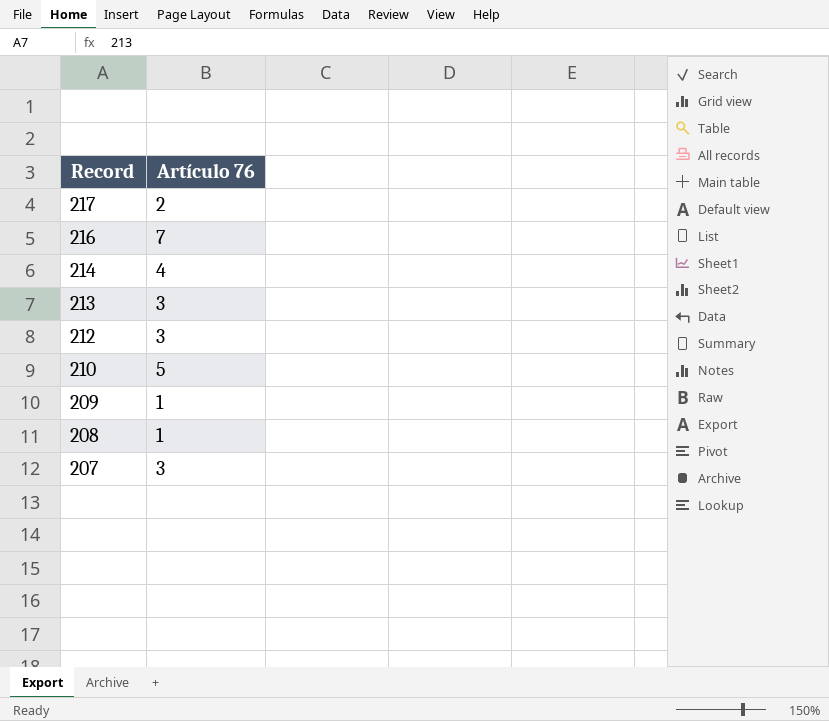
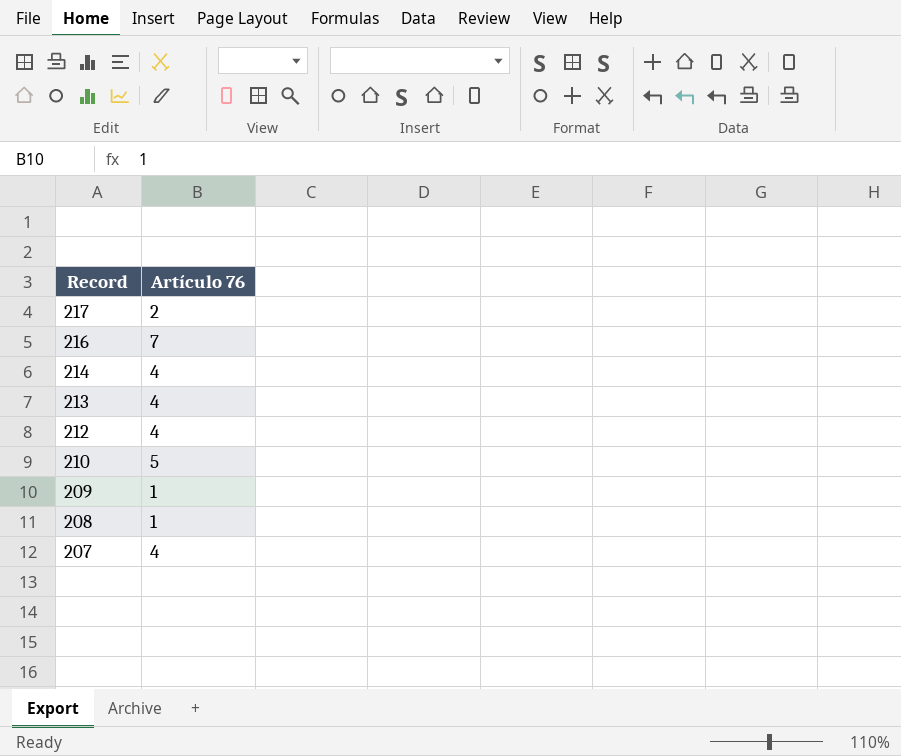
213 | Artículo 76: 3 -> 4
212 | Artículo 76: 3 -> 4
207 | Artículo 76: 3 -> 4

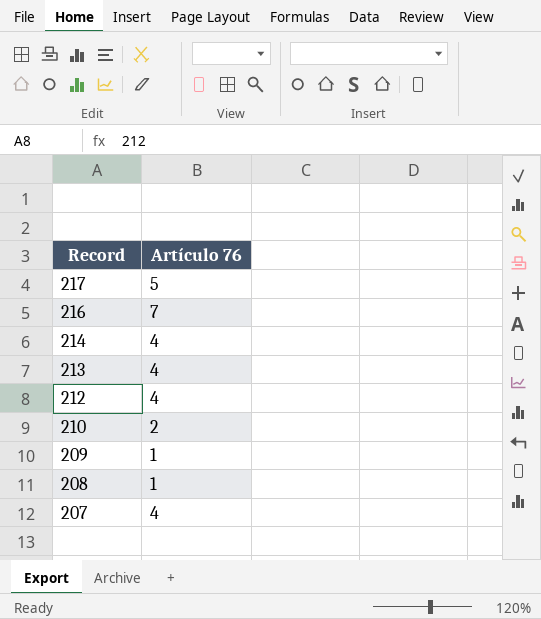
217 | Artículo 76: 2 -> 5
210 | Artículo 76: 5 -> 2

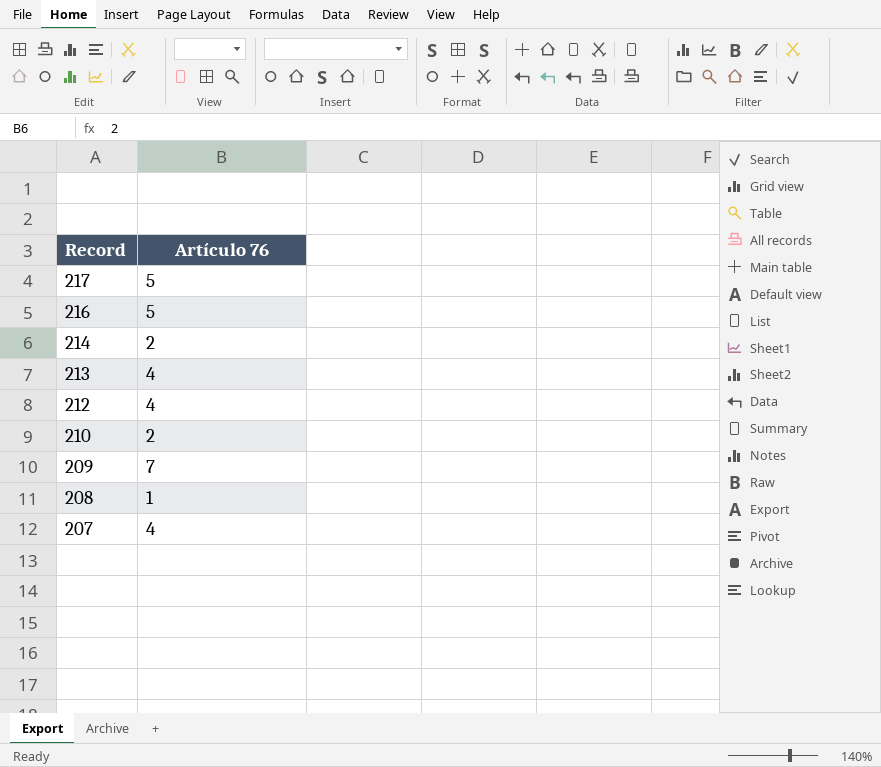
216 | Artículo 76: 7 -> 5
214 | Artículo 76: 4 -> 2
209 | Artículo 76: 1 -> 7

